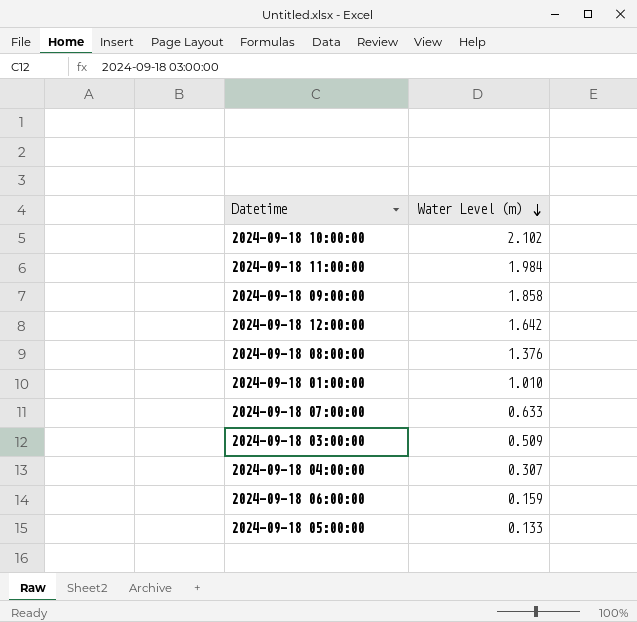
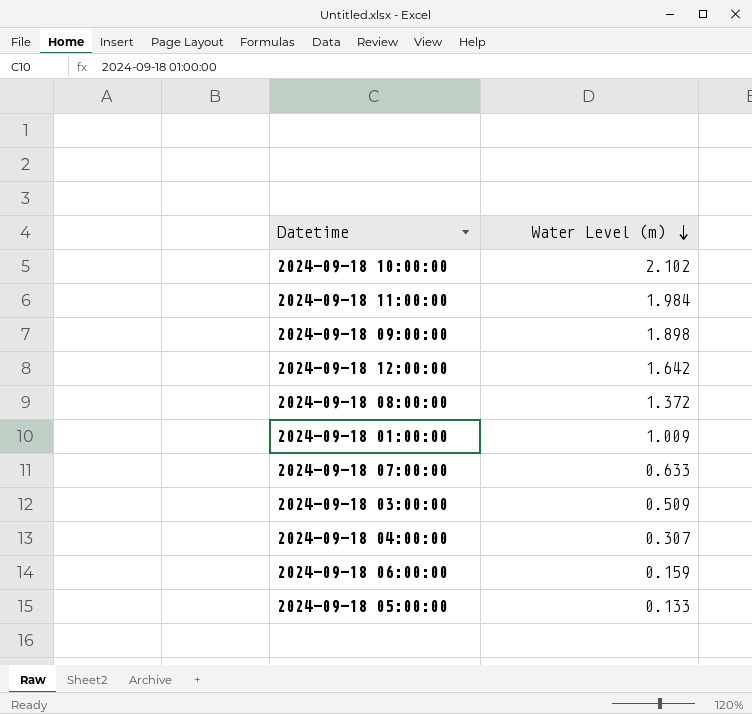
2024-09-18 09:00:00 | Water Level (m): 1.858 -> 1.898
2024-09-18 08:00:00 | Water Level (m): 1.376 -> 1.372
2024-09-18 01:00:00 | Water Level (m): 1.010 -> 1.009

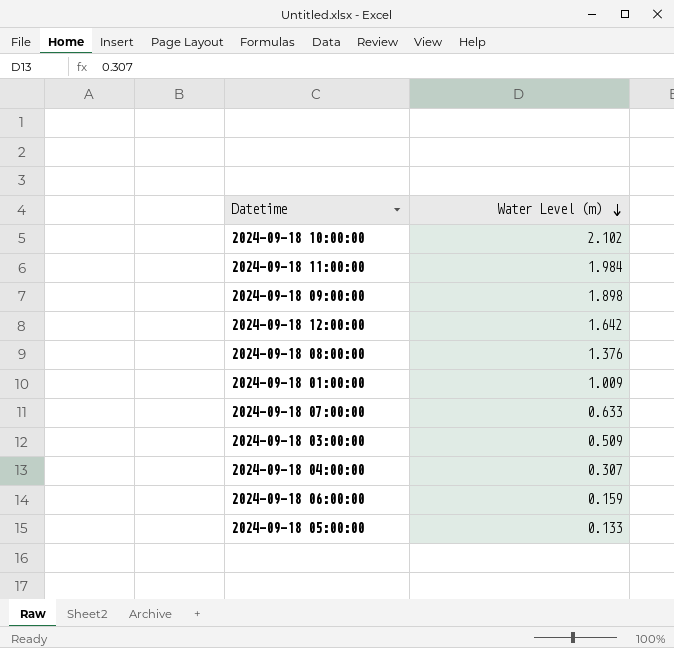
2024-09-18 08:00:00 | Water Level (m): 1.372 -> 1.376

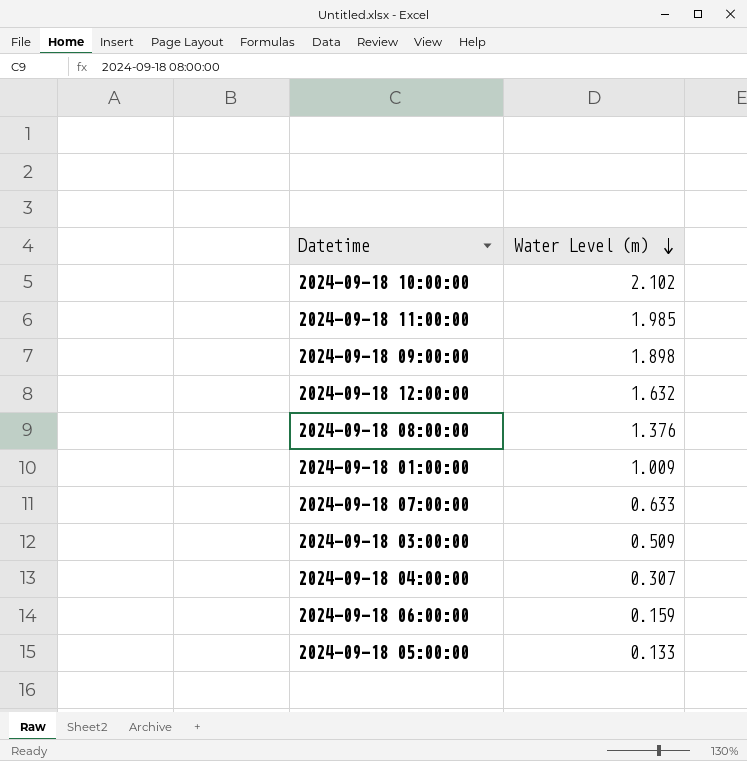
2024-09-18 11:00:00 | Water Level (m): 1.984 -> 1.985
2024-09-18 12:00:00 | Water Level (m): 1.642 -> 1.632

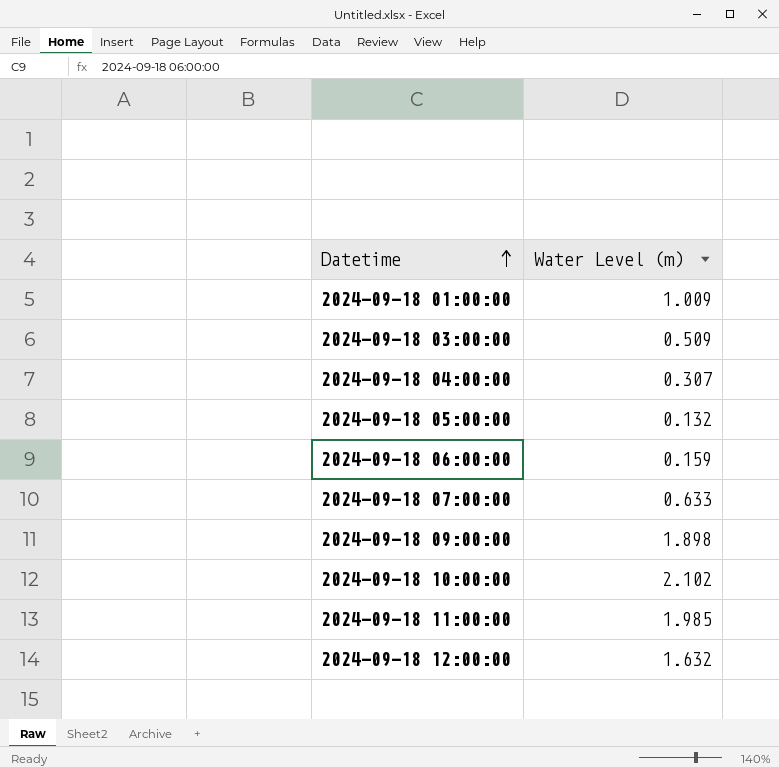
row order: Water Level (m) descending -> Datetime ascending
row 2024-09-18 08:00:00: 1.376 -> none
2024-09-18 05:00:00 | Water Level (m): 0.133 -> 0.132

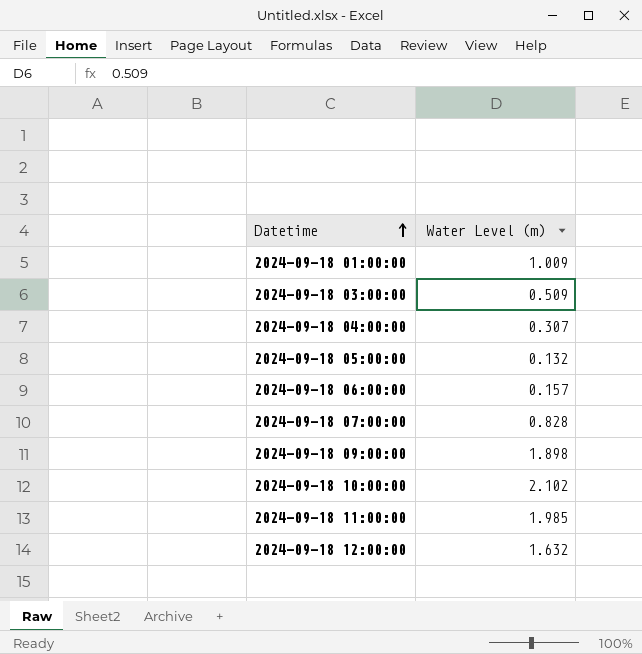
2024-09-18 06:00:00 | Water Level (m): 0.159 -> 0.157
2024-09-18 07:00:00 | Water Level (m): 0.633 -> 0.828

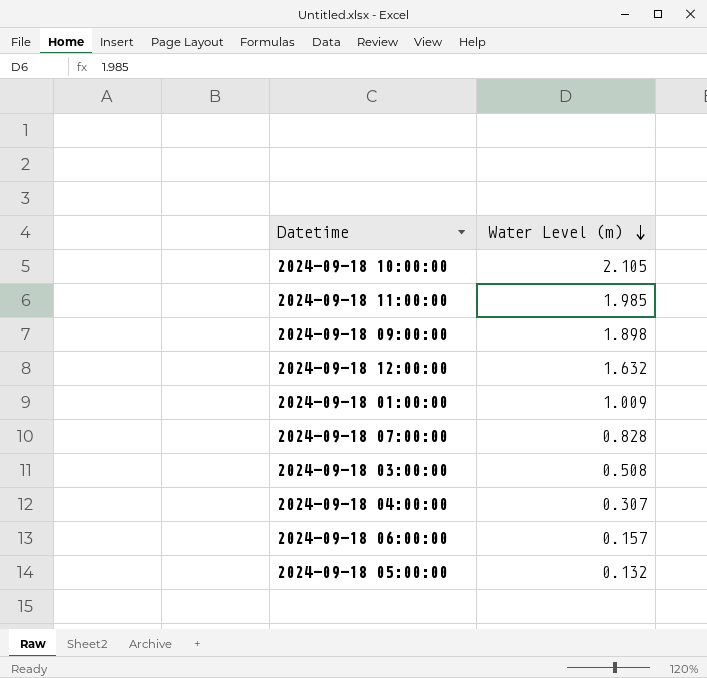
row order: Datetime ascending -> Water Level (m) descending
2024-09-18 10:00:00 | Water Level (m): 2.102 -> 2.105
2024-09-18 03:00:00 | Water Level (m): 0.509 -> 0.508

